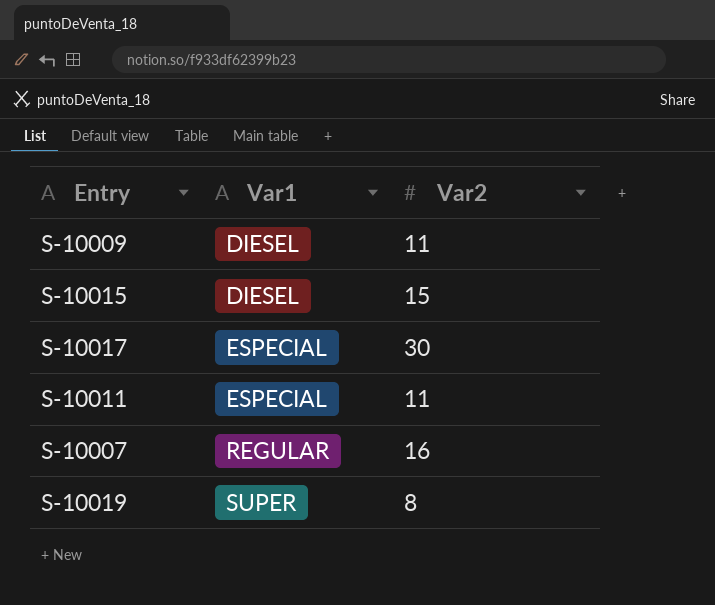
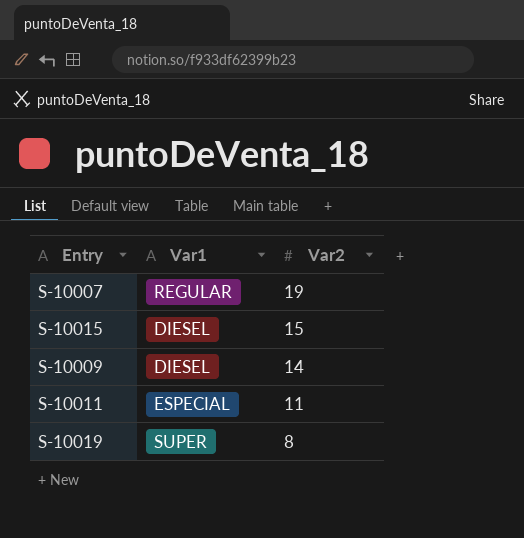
row order: Var1 ascending -> Var2 descending
row S-10017: ESPECIAL | 30 -> none
S-10007 | Var2: 16 -> 19
S-10009 | Var2: 11 -> 14

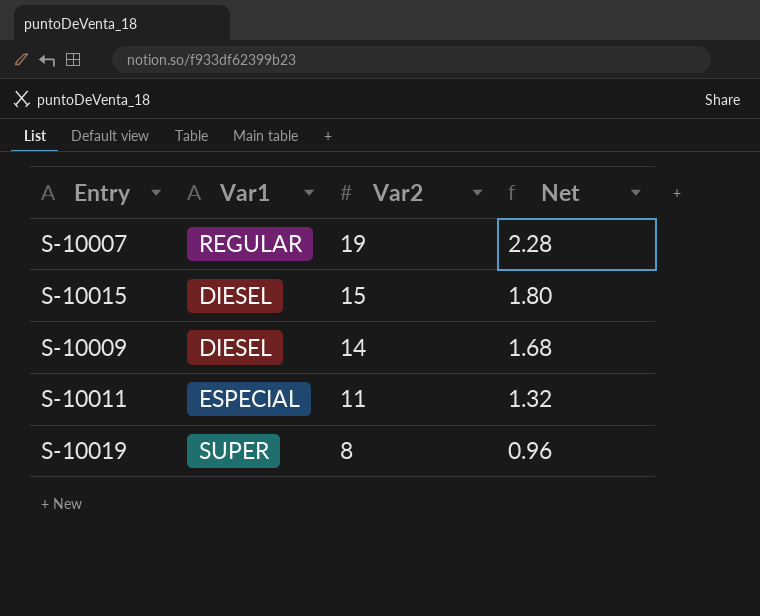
column Net | formula: none -> [Var2] * 0.12

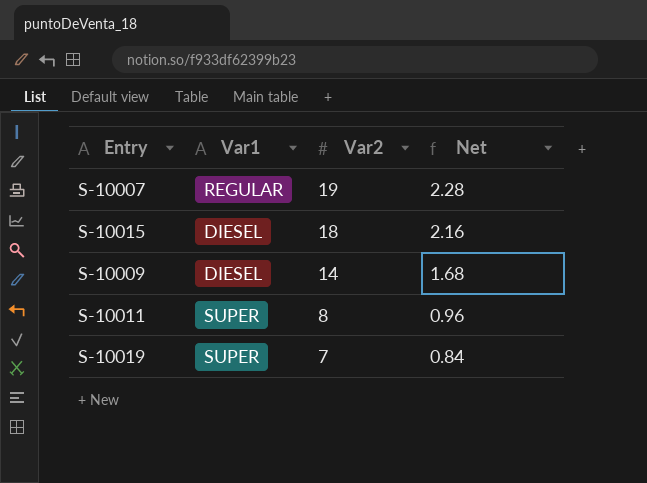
S-10015 | Var2: 15 -> 18
S-10015 | Net: 1.80 -> 2.16
S-10011 | Var1: ESPECIAL -> SUPER
S-10011 | Var2: 11 -> 8
S-10011 | Net: 1.32 -> 0.96
S-10019 | Var2: 8 -> 7
S-10019 | Net: 0.96 -> 0.84

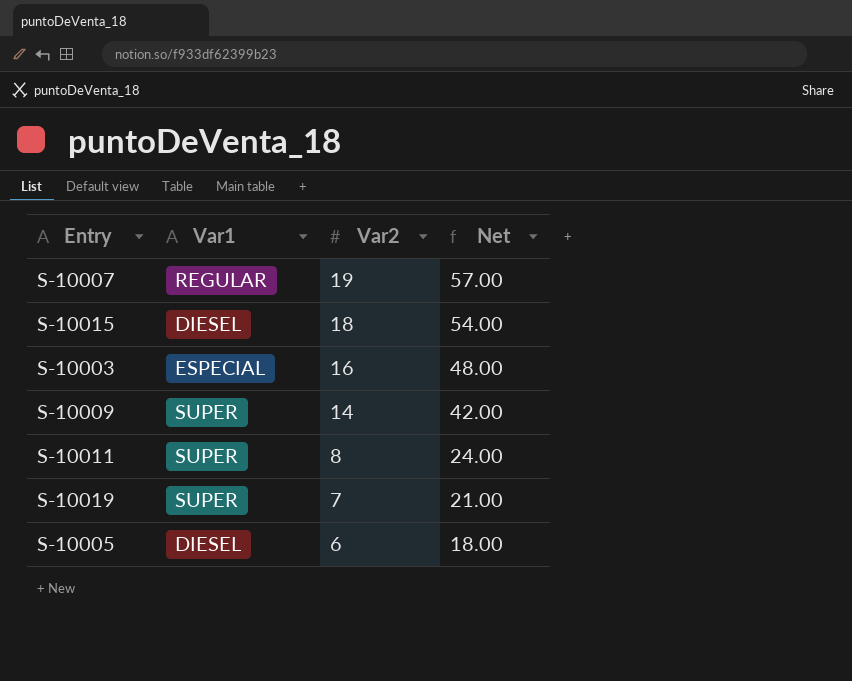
column Net | formula: [Var2] * 0.12 -> [Var2] * 3
row S-10003: none -> ESPECIAL | 16 | 48.00
S-10009 | Var1: DIESEL -> SUPER
row S-10005: none -> DIESEL | 6 | 18.00

